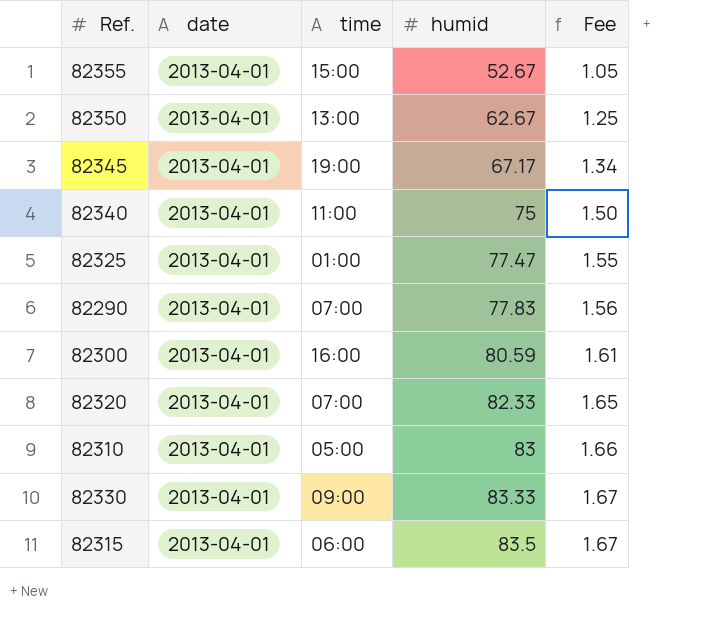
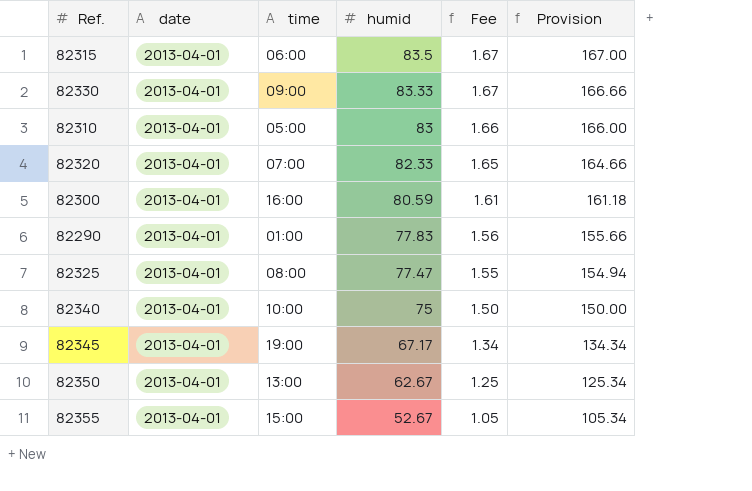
row order: humid ascending -> humid descending
column Provision | formula: none -> [humid] * 2
82290 | time: 07:00 -> 01:00
82325 | time: 01:00 -> 08:00
82340 | time: 11:00 -> 10:00

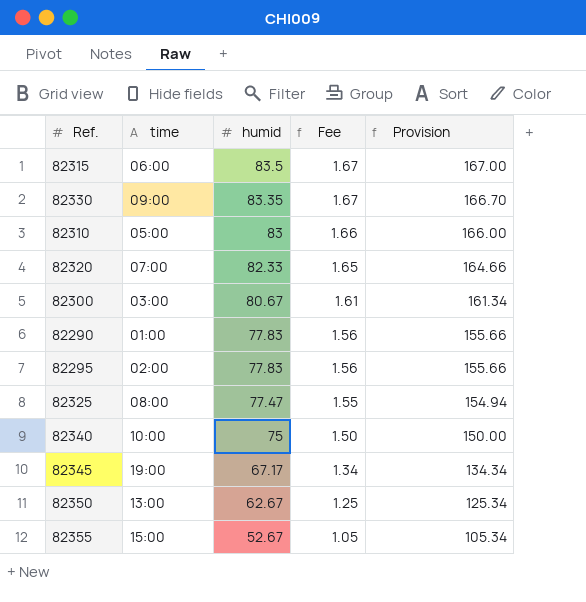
column date | position: 2 -> none
82330 | humid: 83.33 -> 83.35
82330 | Provision: 166.66 -> 166.70
82300 | time: 16:00 -> 03:00
82300 | humid: 80.59 -> 80.67
82300 | Provision: 161.18 -> 161.34
row 82295: none -> 02:00 | 77.83 | 1.56 | 155.66

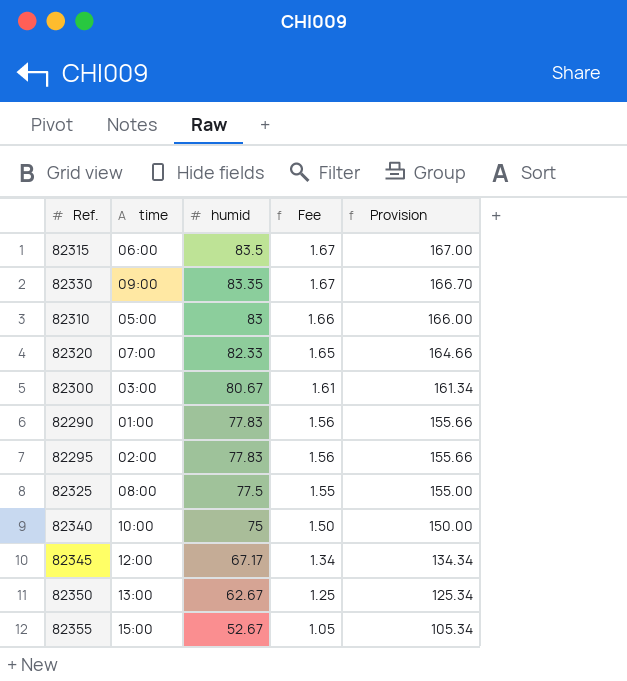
82325 | humid: 77.47 -> 77.5
82325 | Provision: 154.94 -> 155.00
82345 | time: 19:00 -> 12:00

